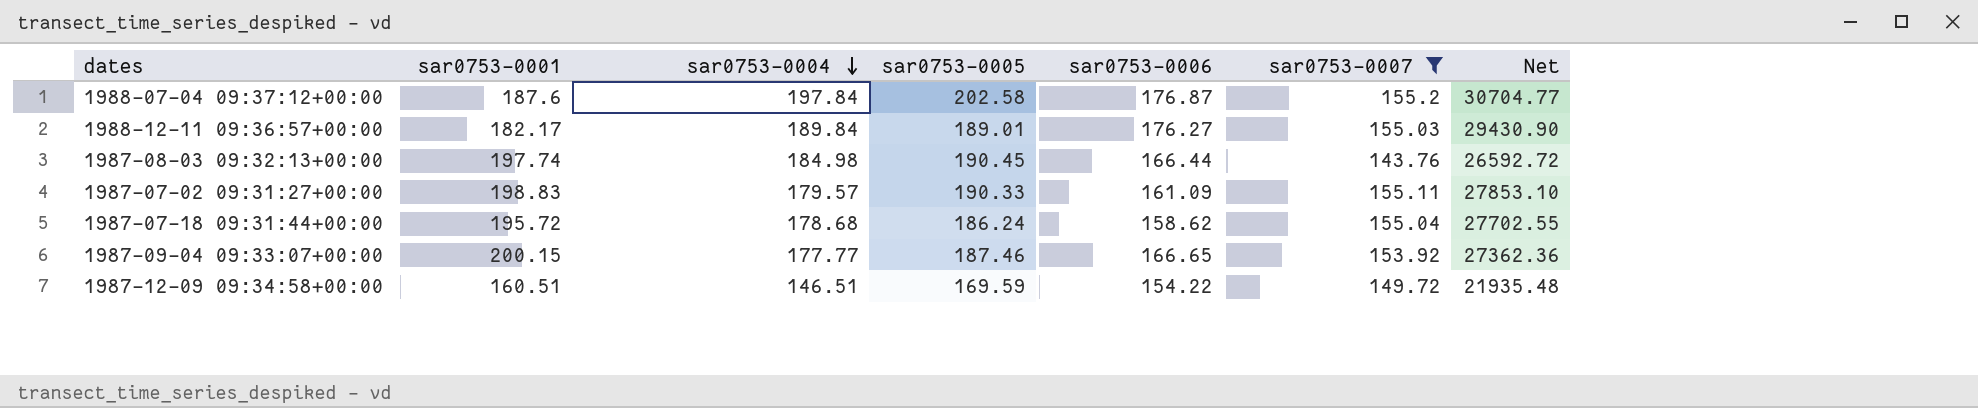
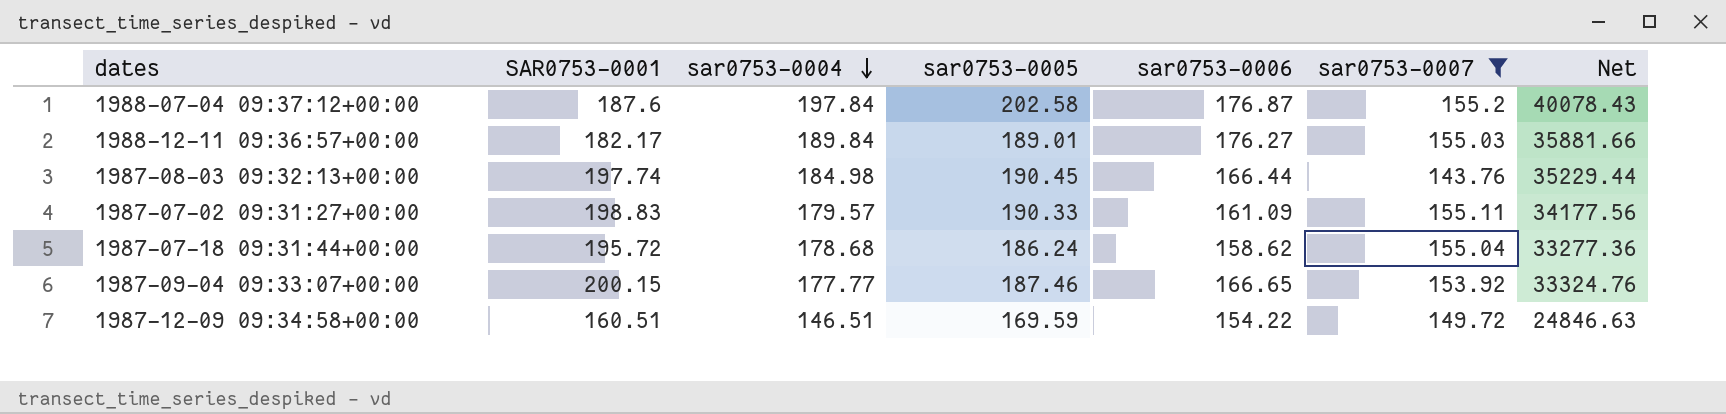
column name: sar0753-0001 -> SAR0753-0001
column Net | formula: [sar0753-0004] * [sar0753-0007] -> [sar0753-0004] * [sar0753-0005]

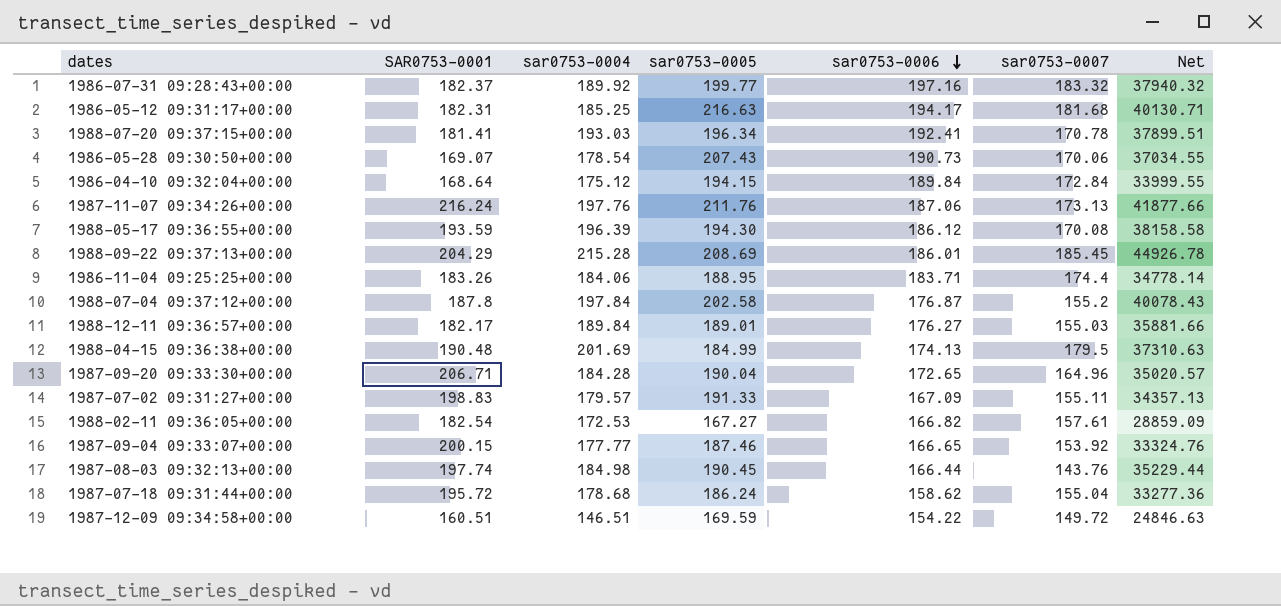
filter: sar0753-0007 <= 155.2 -> none
row order: sar0753-0004 descending -> sar0753-0006 descending
1988-07-04 09:37:12+00:00 | SAR0753-0001: 187.6 -> 187.8
1987-07-02 09:31:27+00:00 | sar0753-0005: 190.33 -> 191.33
1987-07-02 09:31:27+00:00 | sar0753-0006: 161.09 -> 167.09
1987-07-02 09:31:27+00:00 | Net: 34177.56 -> 34357.13

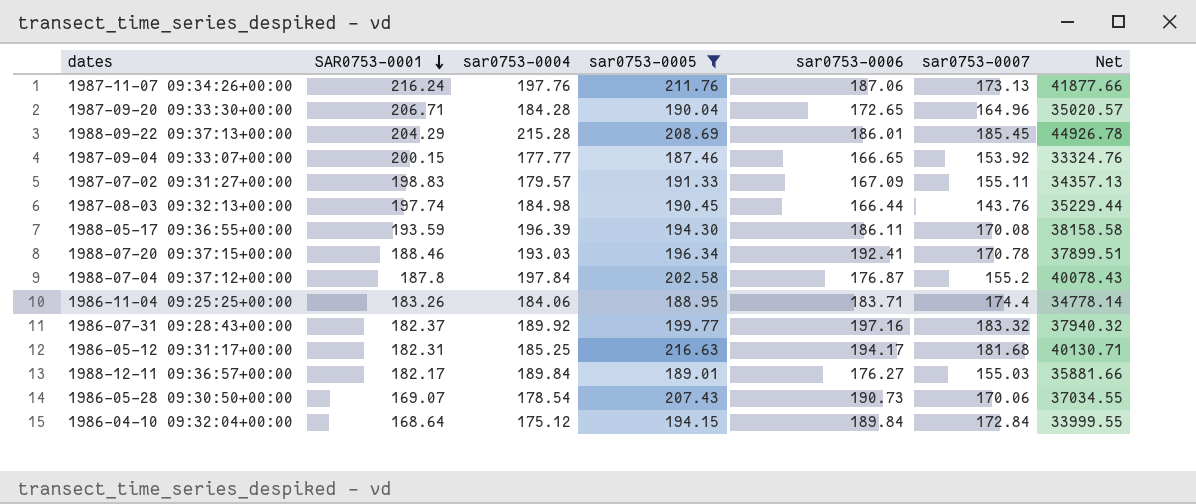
filter: none -> sar0753-0005 >= 187.46
row order: sar0753-0006 descending -> SAR0753-0001 descending
1988-05-17 09:36:55+00:00 | sar0753-0006: 186.12 -> 186.11
1988-07-20 09:37:15+00:00 | SAR0753-0001: 181.41 -> 188.46

